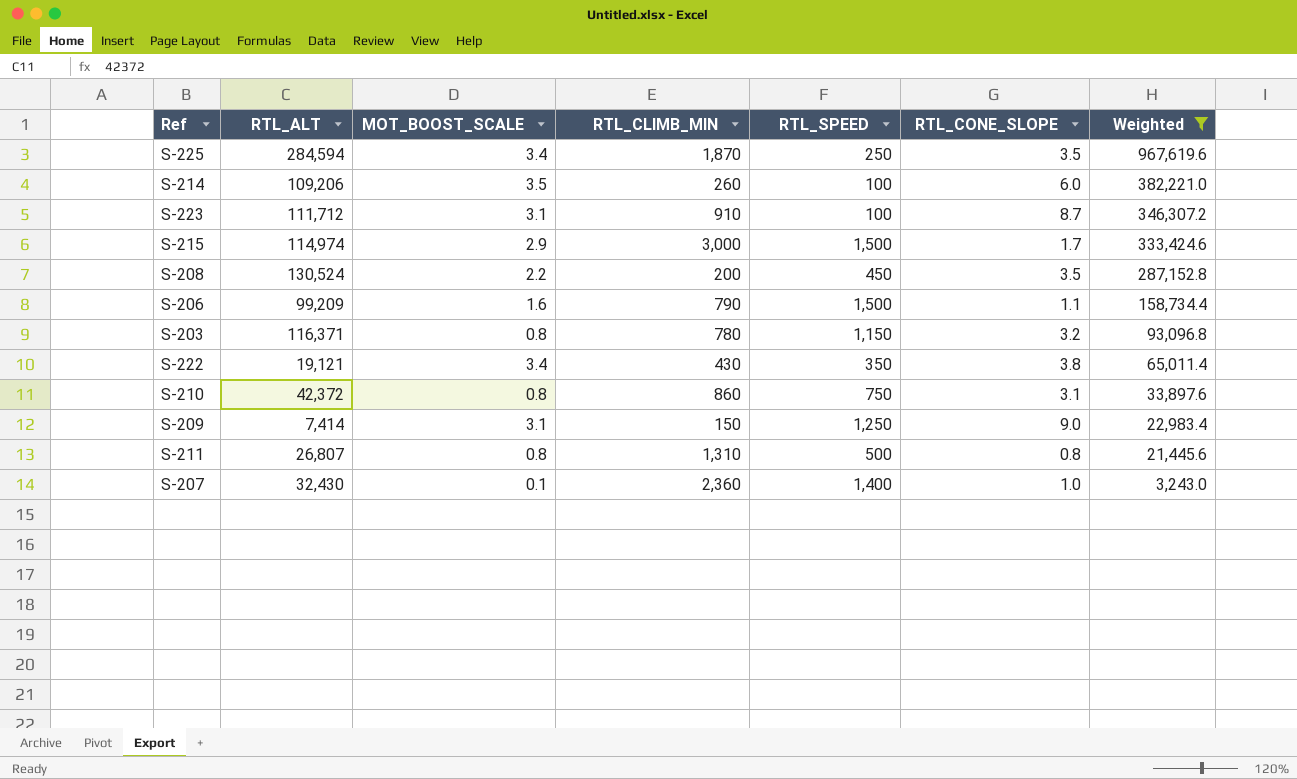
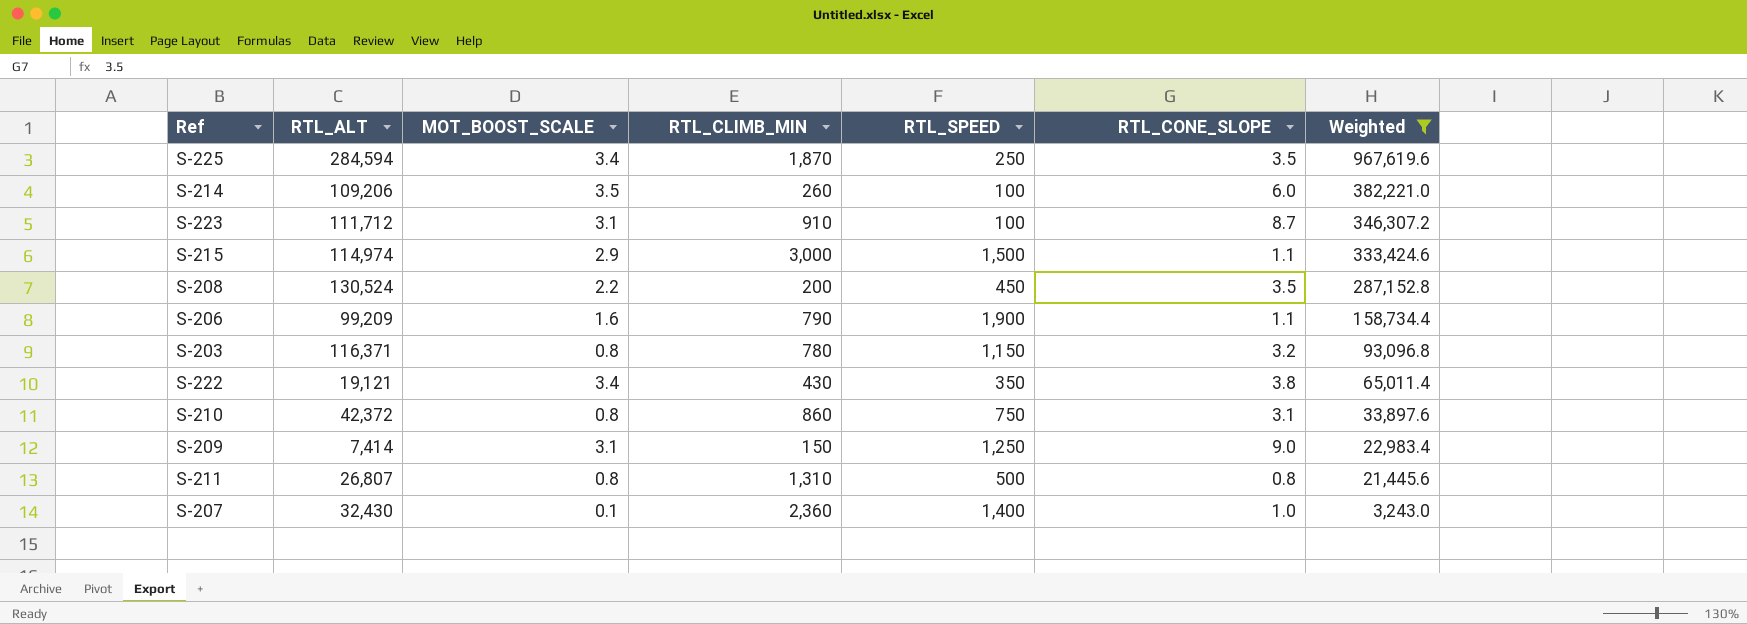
S-215 | RTL_CONE_SLOPE: 1.7 -> 1.1
S-206 | RTL_SPEED: 1,500 -> 1,900

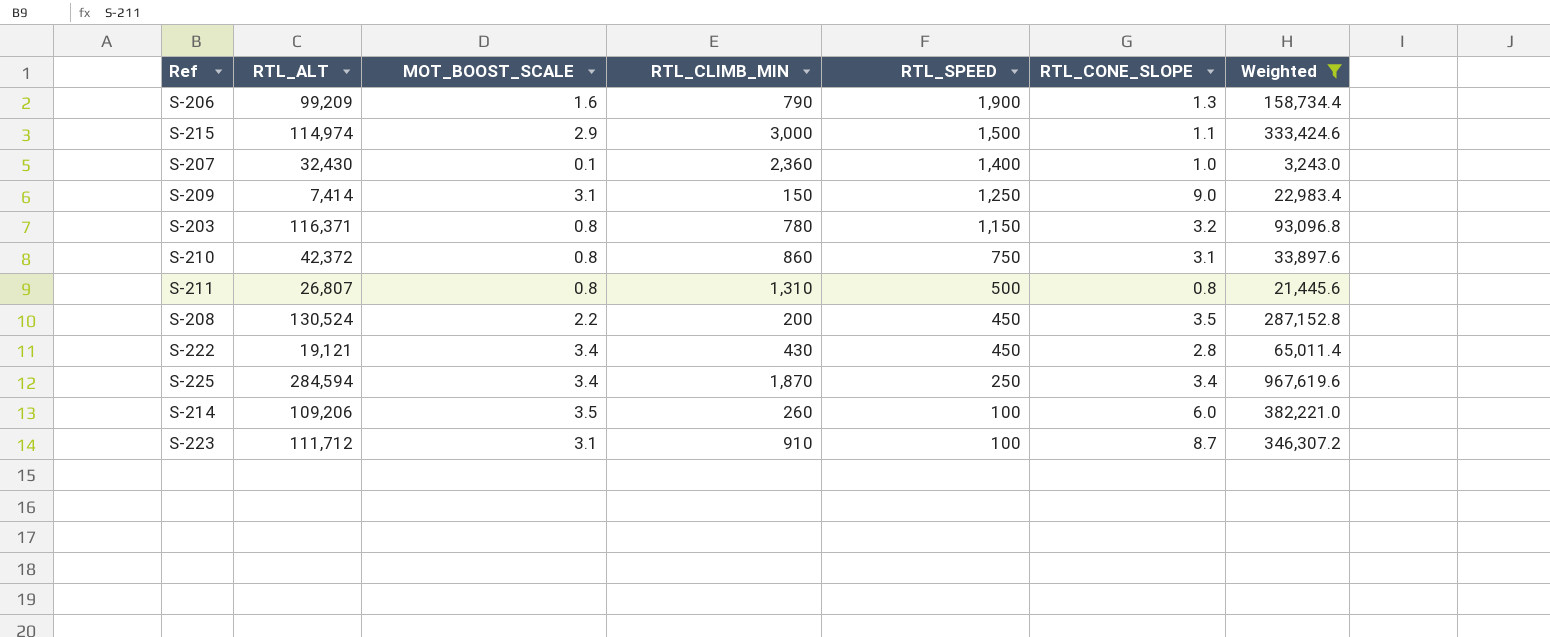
row order: Weighted descending -> RTL_SPEED descending
S-206 | RTL_CONE_SLOPE: 1.1 -> 1.3
S-222 | RTL_SPEED: 350 -> 450
S-222 | RTL_CONE_SLOPE: 3.8 -> 2.8
S-225 | RTL_CONE_SLOPE: 3.5 -> 3.4

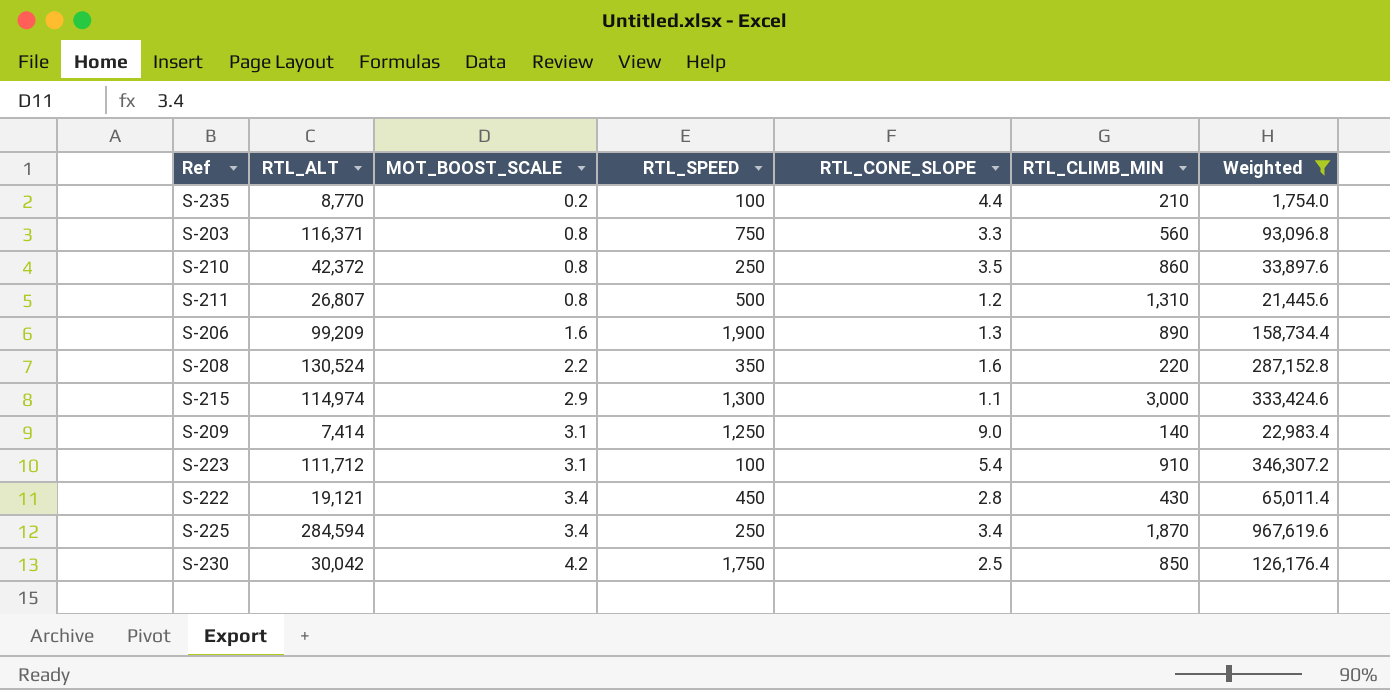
row order: RTL_SPEED descending -> MOT_BOOST_SCALE ascending
column RTL_CLIMB_MIN | position: 4 -> 6
row S-207: 32,430 | 0.1 | 2,360 | 1,400 | 1.0 | 3,243.0 -> none
row S-214: 109,206 | 3.5 | 260 | 100 | 6.0 | 382,221.0 -> none
row S-235: none -> 8,770 | 0.2 | 100 | 4.4 | 210 | 1,754.0
S-203 | RTL_SPEED: 1,150 -> 750
S-203 | RTL_CONE_SLOPE: 3.2 -> 3.3
S-203 | RTL_CLIMB_MIN: 780 -> 560
S-210 | RTL_SPEED: 750 -> 250
S-210 | RTL_CONE_SLOPE: 3.1 -> 3.5
S-211 | RTL_CONE_SLOPE: 0.8 -> 1.2
S-206 | RTL_CLIMB_MIN: 790 -> 890
S-208 | RTL_SPEED: 450 -> 350
S-208 | RTL_CONE_SLOPE: 3.5 -> 1.6
S-208 | RTL_CLIMB_MIN: 200 -> 220
S-215 | RTL_SPEED: 1,500 -> 1,300
S-209 | RTL_CLIMB_MIN: 150 -> 140
S-223 | RTL_CONE_SLOPE: 8.7 -> 5.4
row S-230: none -> 30,042 | 4.2 | 1,750 | 2.5 | 850 | 126,176.4

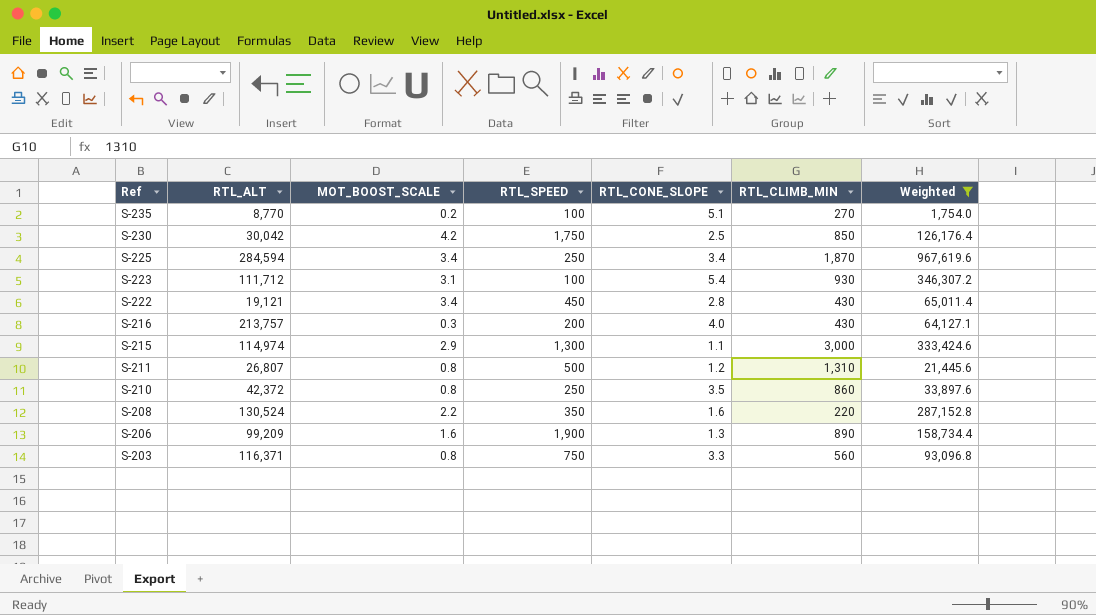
row order: MOT_BOOST_SCALE ascending -> Ref descending
row S-209: 7,414 | 3.1 | 1,250 | 9.0 | 140 | 22,983.4 -> none
S-235 | RTL_CONE_SLOPE: 4.4 -> 5.1
S-235 | RTL_CLIMB_MIN: 210 -> 270
S-223 | RTL_CLIMB_MIN: 910 -> 930
row S-216: none -> 213,757 | 0.3 | 200 | 4.0 | 430 | 64,127.1

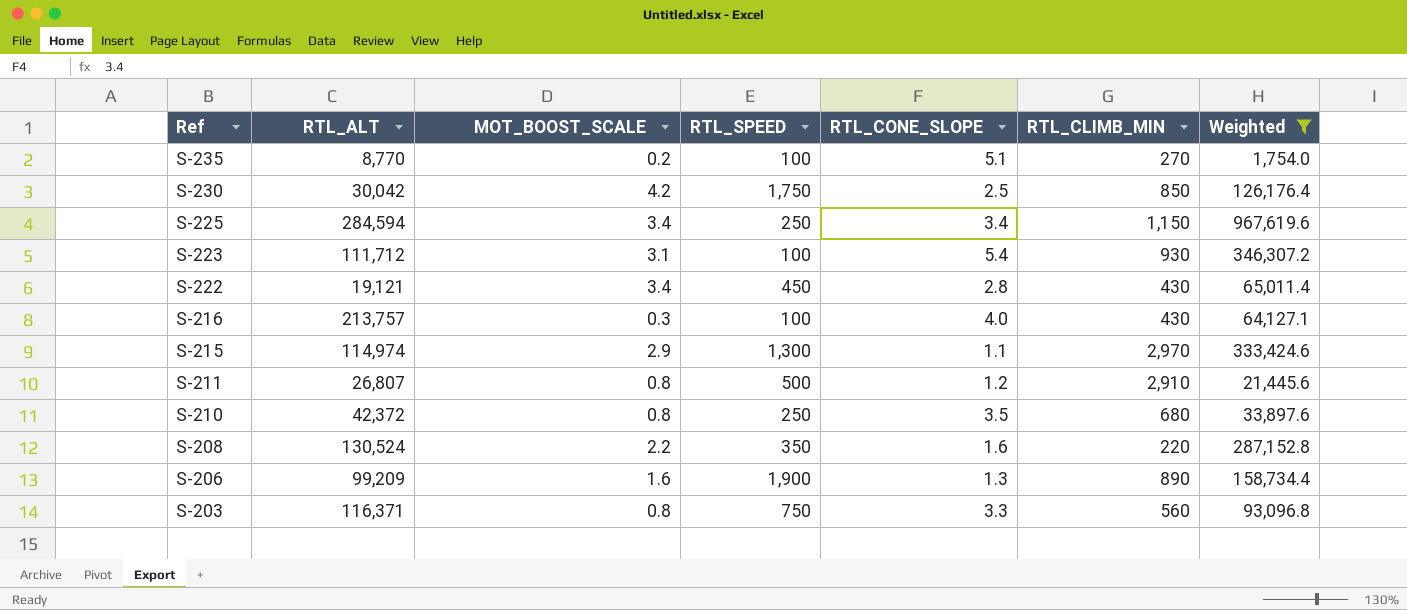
S-225 | RTL_CLIMB_MIN: 1,870 -> 1,150
S-216 | RTL_SPEED: 200 -> 100
S-215 | RTL_CLIMB_MIN: 3,000 -> 2,970
S-211 | RTL_CLIMB_MIN: 1,310 -> 2,910
S-210 | RTL_CLIMB_MIN: 860 -> 680

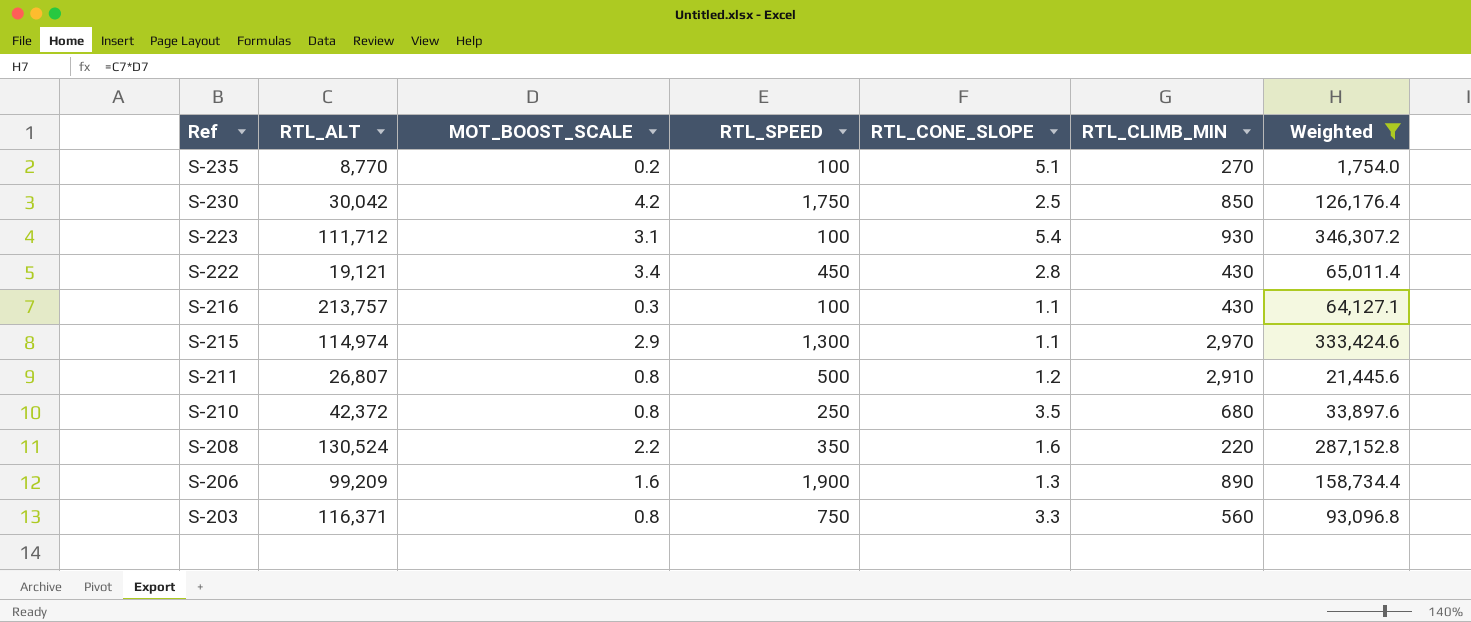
row S-225: 284,594 | 3.4 | 250 | 3.4 | 1,150 | 967,619.6 -> none
S-216 | RTL_CONE_SLOPE: 4.0 -> 1.1

